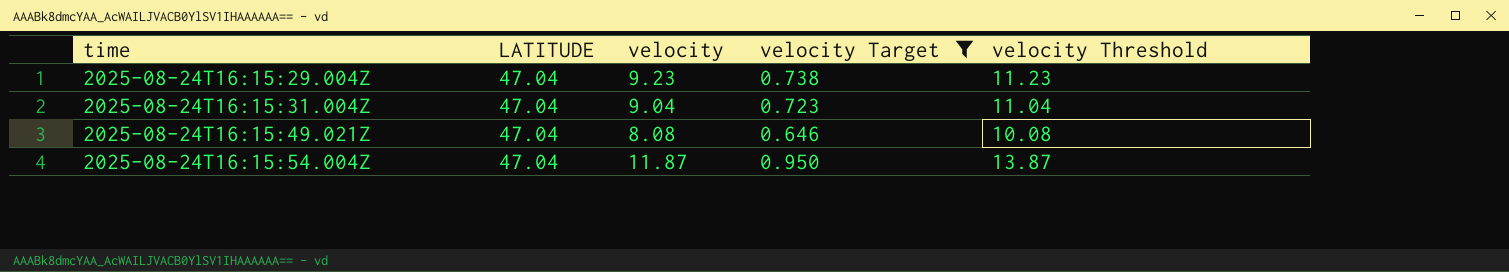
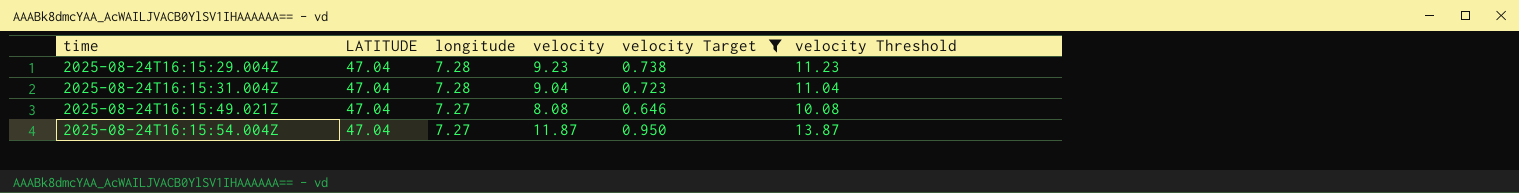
column longitude | position: none -> 3

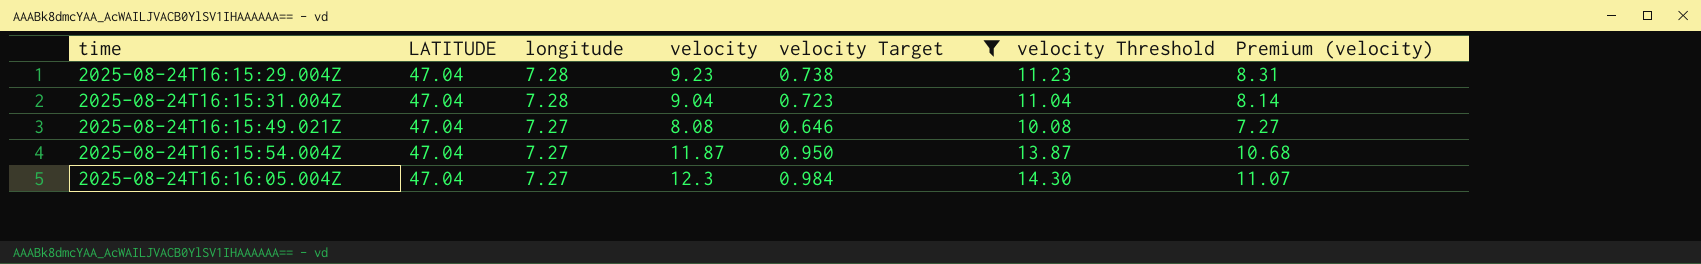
column Premium (velocity) | formula: none -> [velocity] * 0.9
row 2025-08-24T16:16:05.004Z: none -> 47.04 | 7.27 | 12.3 | 0.984 | 14.30 | 11.07

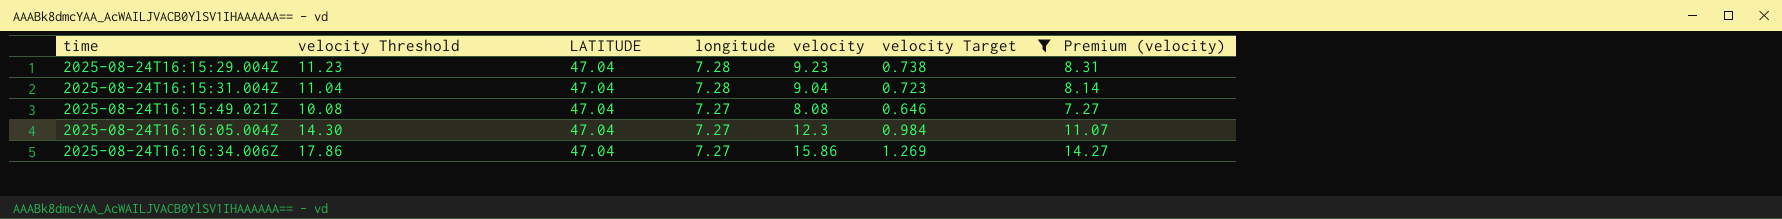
column velocity Threshold | position: 6 -> 2
row 2025-08-24T16:15:54.004Z: 47.04 | 7.27 | 11.87 | 0.950 | 13.87 | 10.68 -> none
row 2025-08-24T16:16:34.006Z: none -> 17.86 | 47.04 | 7.27 | 15.86 | 1.269 | 14.27

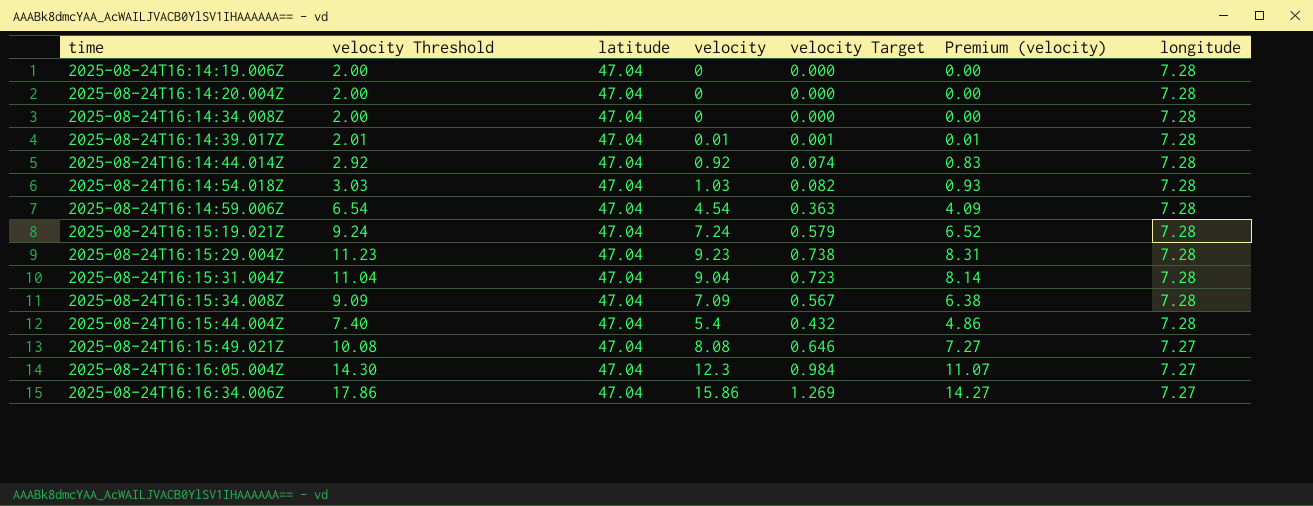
filter: velocity Target >= 0.646 -> none
column name: LATITUDE -> latitude
column longitude | position: 4 -> 7

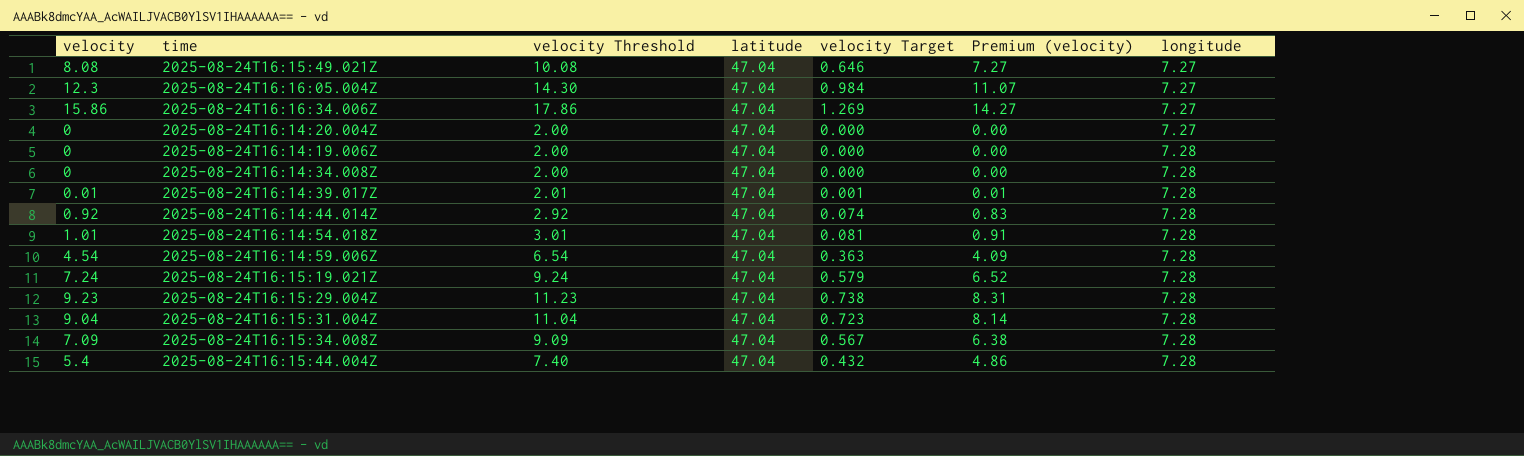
row order: time ascending -> longitude ascending
column velocity | position: 4 -> 1
2025-08-24T16:14:20.004Z | longitude: 7.28 -> 7.27
2025-08-24T16:14:54.018Z | velocity: 1.03 -> 1.01
2025-08-24T16:14:54.018Z | velocity Threshold: 3.03 -> 3.01
2025-08-24T16:14:54.018Z | velocity Target: 0.082 -> 0.081
2025-08-24T16:14:54.018Z | Premium (velocity): 0.93 -> 0.91

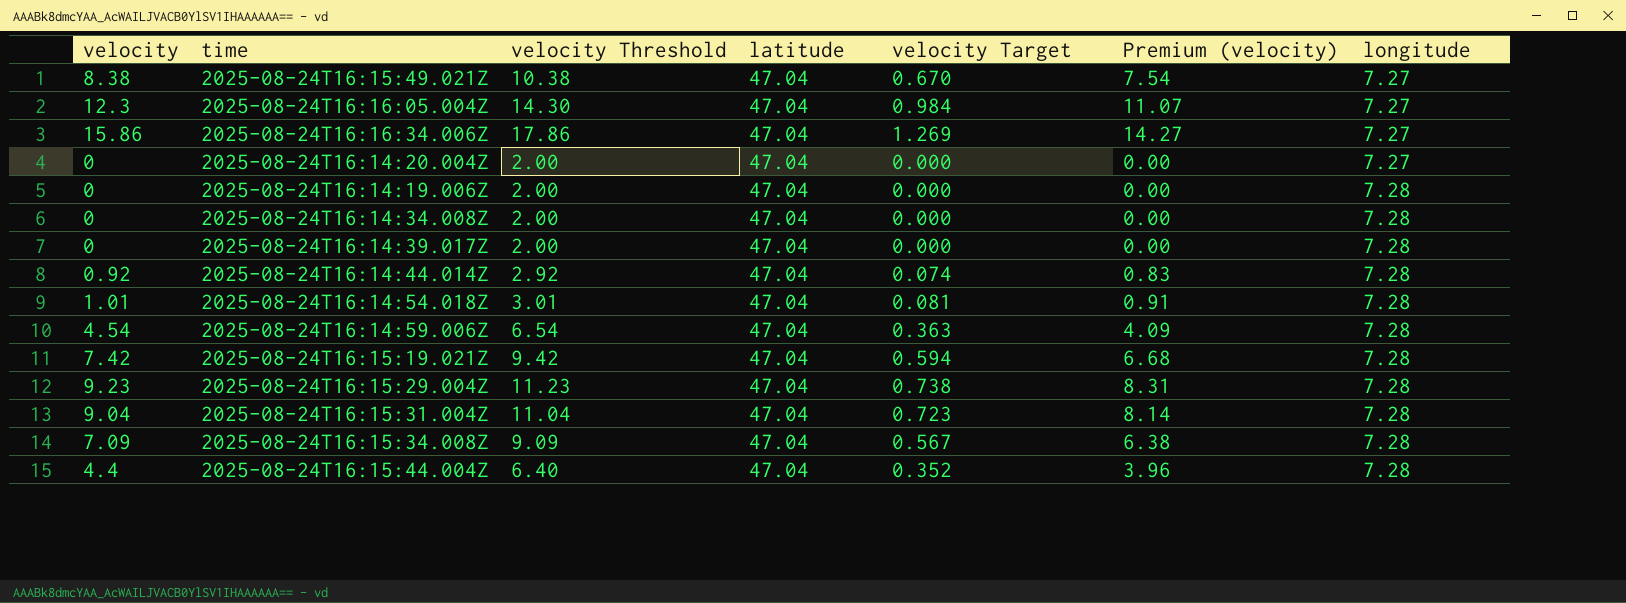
2025-08-24T16:15:49.021Z | velocity: 8.08 -> 8.38
2025-08-24T16:15:49.021Z | velocity Threshold: 10.08 -> 10.38
2025-08-24T16:15:49.021Z | velocity Target: 0.646 -> 0.670
2025-08-24T16:15:49.021Z | Premium (velocity): 7.27 -> 7.54
2025-08-24T16:14:39.017Z | velocity: 0.01 -> 0
2025-08-24T16:14:39.017Z | velocity Threshold: 2.01 -> 2.00
2025-08-24T16:14:39.017Z | velocity Target: 0.001 -> 0.000
2025-08-24T16:14:39.017Z | Premium (velocity): 0.01 -> 0.00
2025-08-24T16:15:19.021Z | velocity: 7.24 -> 7.42
2025-08-24T16:15:19.021Z | velocity Threshold: 9.24 -> 9.42
2025-08-24T16:15:19.021Z | velocity Target: 0.579 -> 0.594
2025-08-24T16:15:19.021Z | Premium (velocity): 6.52 -> 6.68
2025-08-24T16:15:44.004Z | velocity: 5.4 -> 4.4
2025-08-24T16:15:44.004Z | velocity Threshold: 7.40 -> 6.40
2025-08-24T16:15:44.004Z | velocity Target: 0.432 -> 0.352
2025-08-24T16:15:44.004Z | Premium (velocity): 4.86 -> 3.96

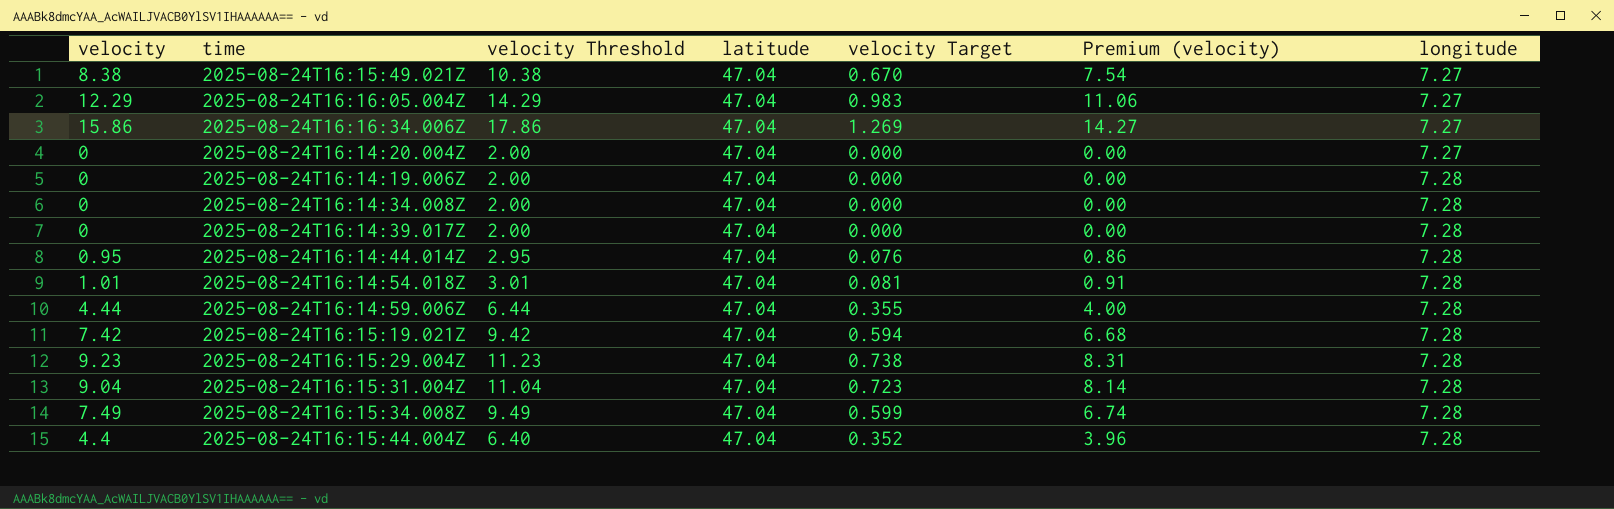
2025-08-24T16:16:05.004Z | velocity: 12.3 -> 12.29
2025-08-24T16:16:05.004Z | velocity Threshold: 14.30 -> 14.29
2025-08-24T16:16:05.004Z | velocity Target: 0.984 -> 0.983
2025-08-24T16:16:05.004Z | Premium (velocity): 11.07 -> 11.06
2025-08-24T16:14:44.014Z | velocity: 0.92 -> 0.95
2025-08-24T16:14:44.014Z | velocity Threshold: 2.92 -> 2.95
2025-08-24T16:14:44.014Z | velocity Target: 0.074 -> 0.076
2025-08-24T16:14:44.014Z | Premium (velocity): 0.83 -> 0.86
2025-08-24T16:14:59.006Z | velocity: 4.54 -> 4.44
2025-08-24T16:14:59.006Z | velocity Threshold: 6.54 -> 6.44
2025-08-24T16:14:59.006Z | velocity Target: 0.363 -> 0.355
2025-08-24T16:14:59.006Z | Premium (velocity): 4.09 -> 4.00
2025-08-24T16:15:34.008Z | velocity: 7.09 -> 7.49
2025-08-24T16:15:34.008Z | velocity Threshold: 9.09 -> 9.49
2025-08-24T16:15:34.008Z | velocity Target: 0.567 -> 0.599
2025-08-24T16:15:34.008Z | Premium (velocity): 6.38 -> 6.74

